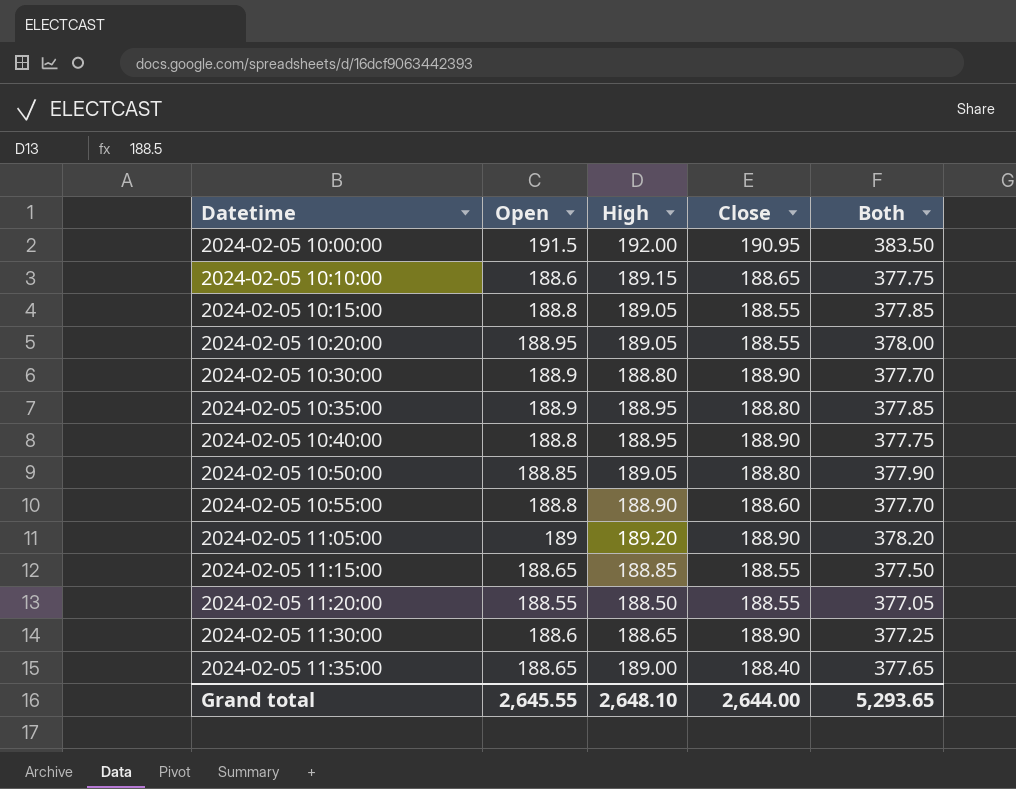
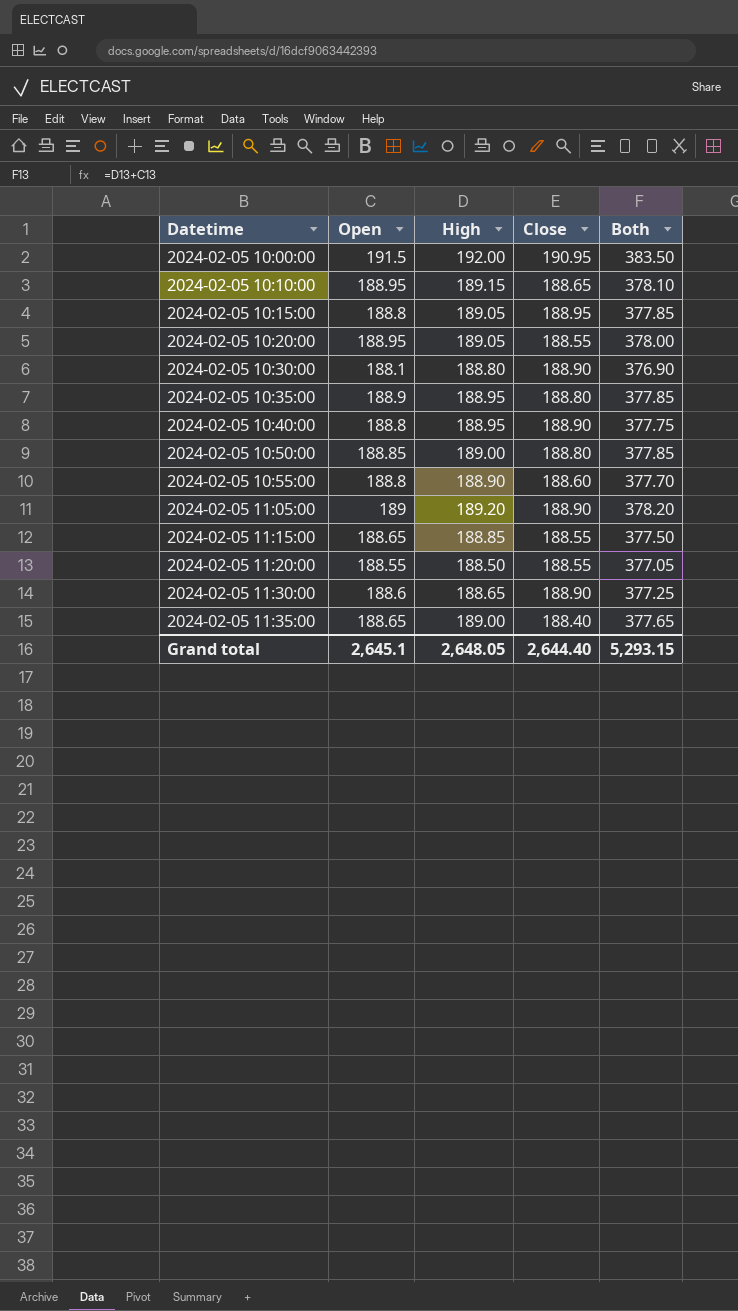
2024-02-05 10:10:00 | Open: 188.6 -> 188.95
2024-02-05 10:10:00 | Both: 377.75 -> 378.10
2024-02-05 10:15:00 | Close: 188.55 -> 188.95
2024-02-05 10:30:00 | Open: 188.9 -> 188.1
2024-02-05 10:30:00 | Both: 377.70 -> 376.90
2024-02-05 10:50:00 | High: 189.05 -> 189.00
2024-02-05 10:50:00 | Both: 377.90 -> 377.85
Grand total | Open: 2,645.55 -> 2,645.1
Grand total | High: 2,648.10 -> 2,648.05
Grand total | Close: 2,644.00 -> 2,644.40
Grand total | Both: 5,293.65 -> 5,293.15

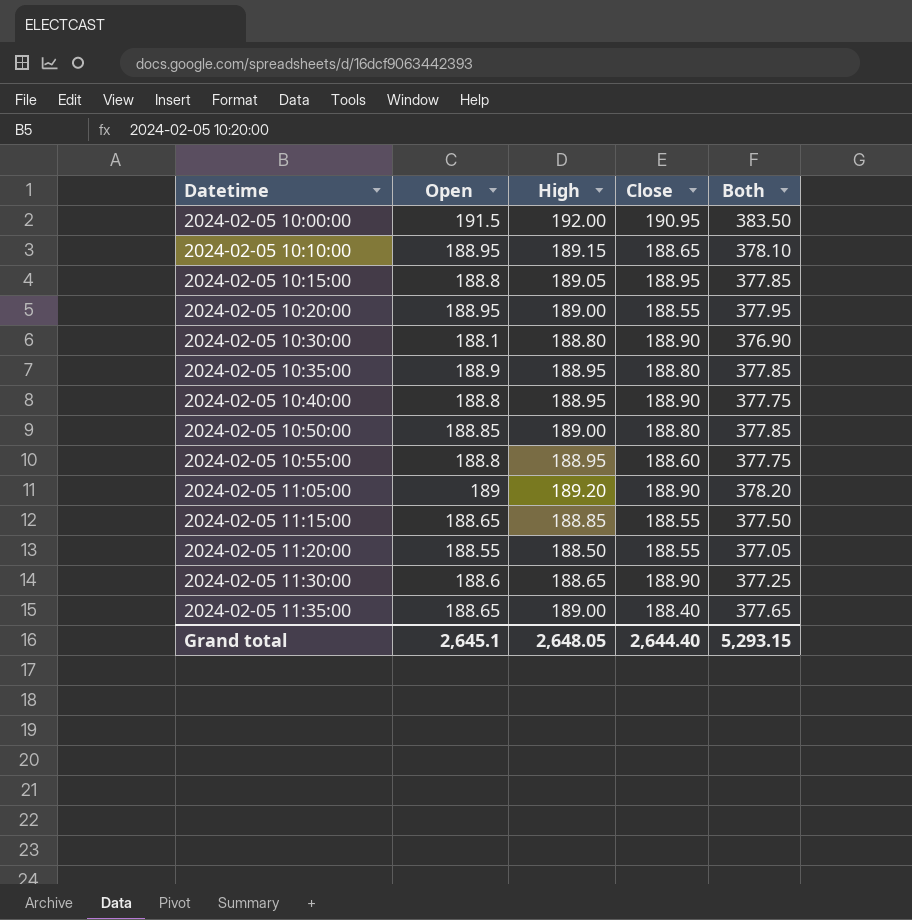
2024-02-05 10:20:00 | High: 189.05 -> 189.00
2024-02-05 10:20:00 | Both: 378.00 -> 377.95
2024-02-05 10:55:00 | High: 188.90 -> 188.95
2024-02-05 10:55:00 | Both: 377.70 -> 377.75

